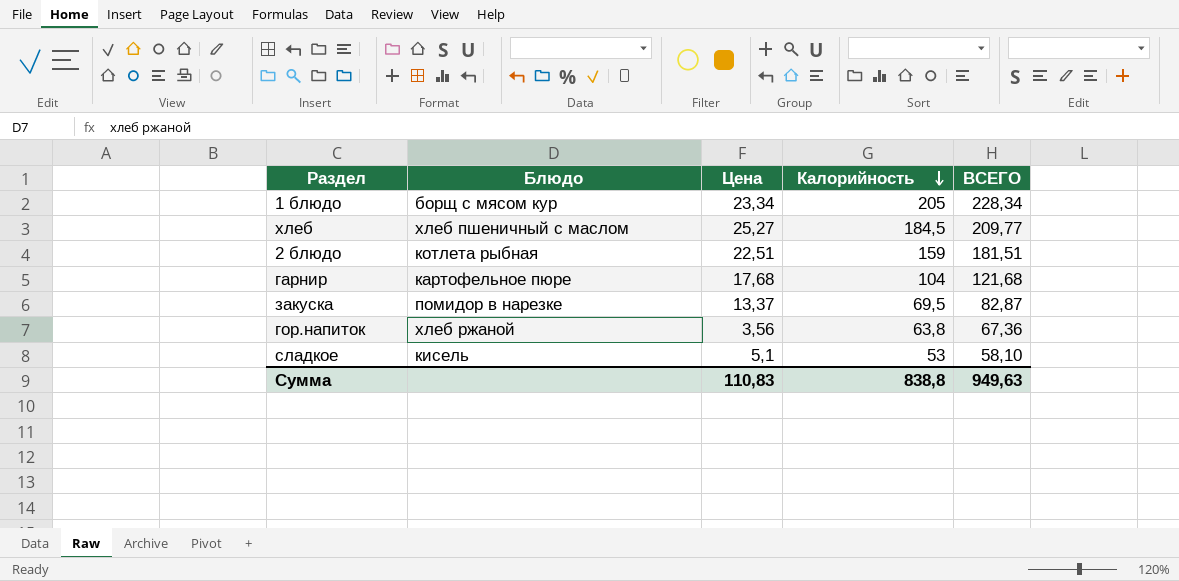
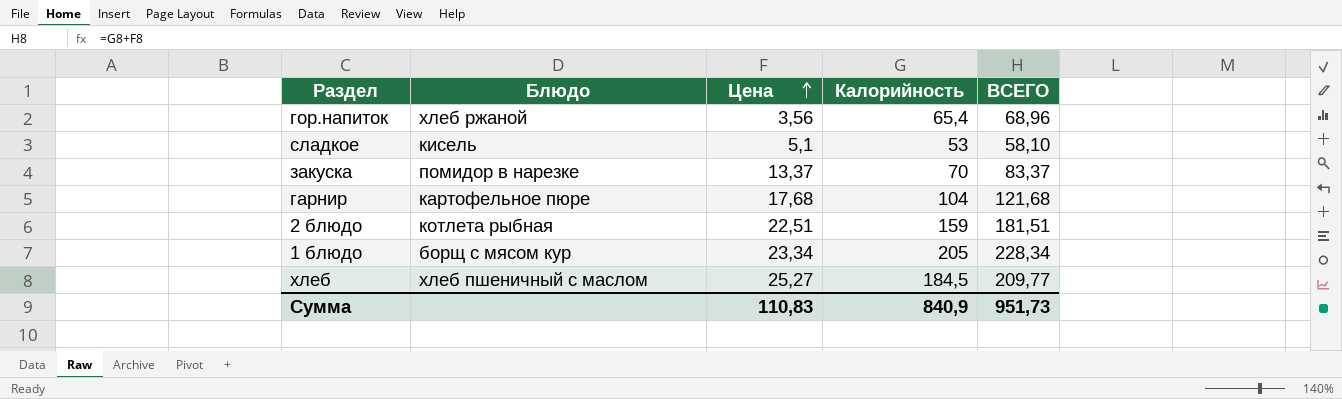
row order: Калорийность descending -> Цена ascending
гор.напиток | Калорийность: 63,8 -> 65,4
гор.напиток | ВСЕГО: 67,36 -> 68,96
закуска | Калорийность: 69,5 -> 70
закуска | ВСЕГО: 82,87 -> 83,37
Сумма | Калорийность: 838,8 -> 840,9
Сумма | ВСЕГО: 949,63 -> 951,73

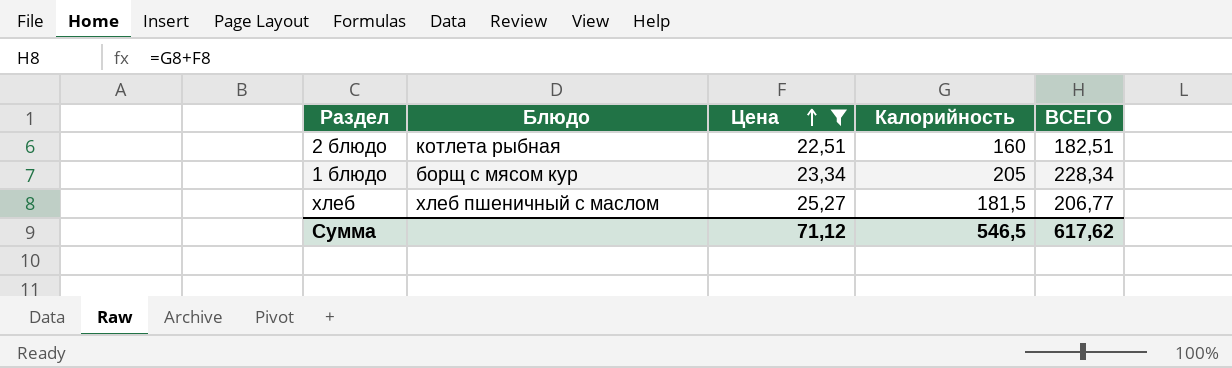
filter: none -> Цена >= 22,51
2 блюдо | Калорийность: 159 -> 160
2 блюдо | ВСЕГО: 181,51 -> 182,51
хлеб | Калорийность: 184,5 -> 181,5
хлеб | ВСЕГО: 209,77 -> 206,77
Сумма | Цена: 110,83 -> 71,12
Сумма | Калорийность: 840,9 -> 546,5
Сумма | ВСЕГО: 951,73 -> 617,62

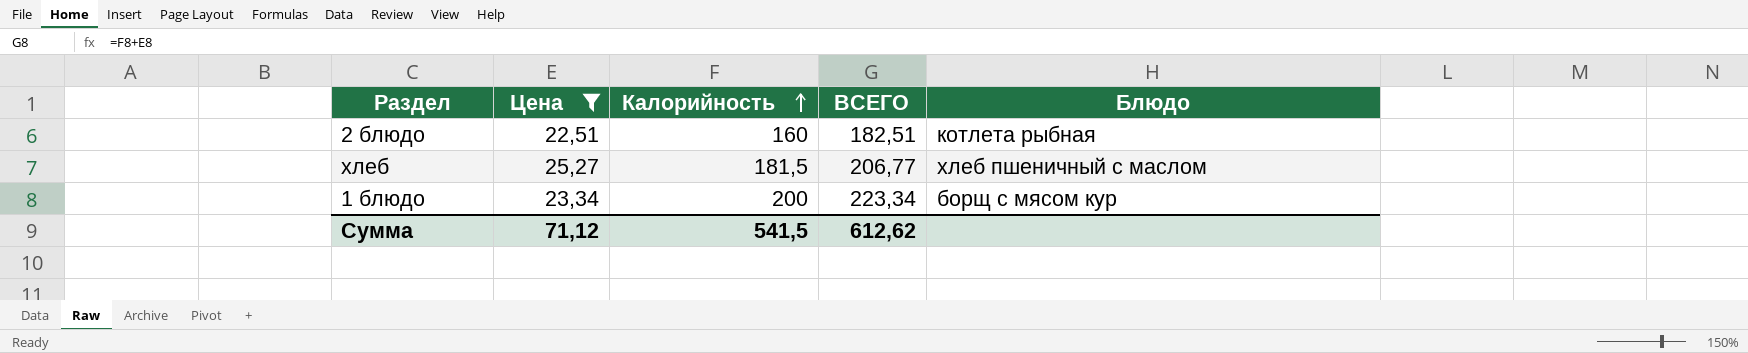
row order: Цена ascending -> Калорийность ascending
column Блюдо | position: 2 -> 5
1 блюдо | Калорийность: 205 -> 200
1 блюдо | ВСЕГО: 228,34 -> 223,34
Сумма | Калорийность: 546,5 -> 541,5
Сумма | ВСЕГО: 617,62 -> 612,62

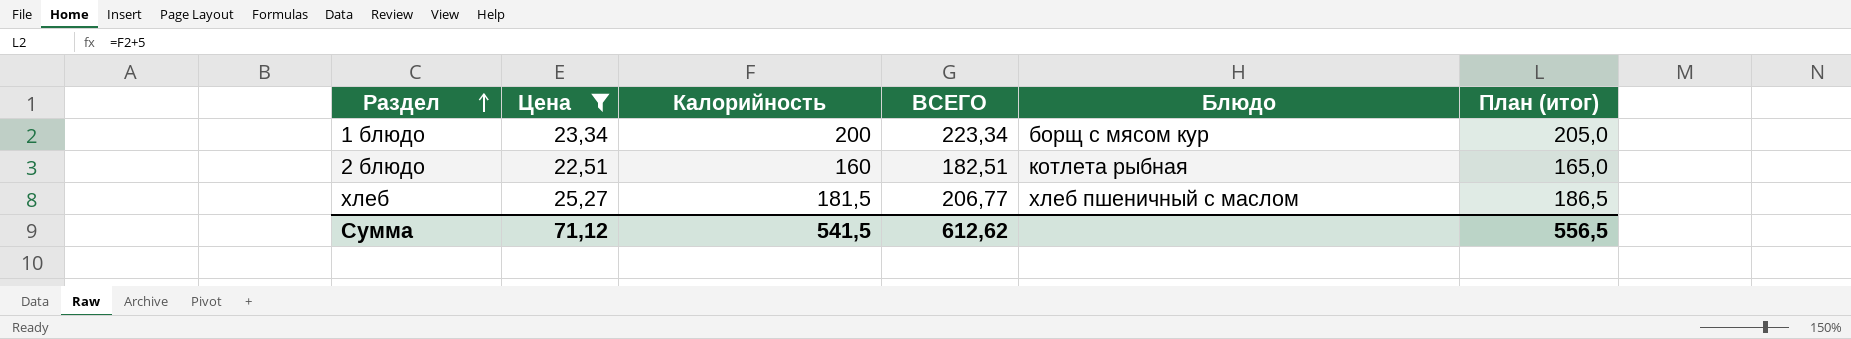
row order: Калорийность ascending -> Раздел ascending
column План (итог) | formula: none -> [Калорийность] + 5

